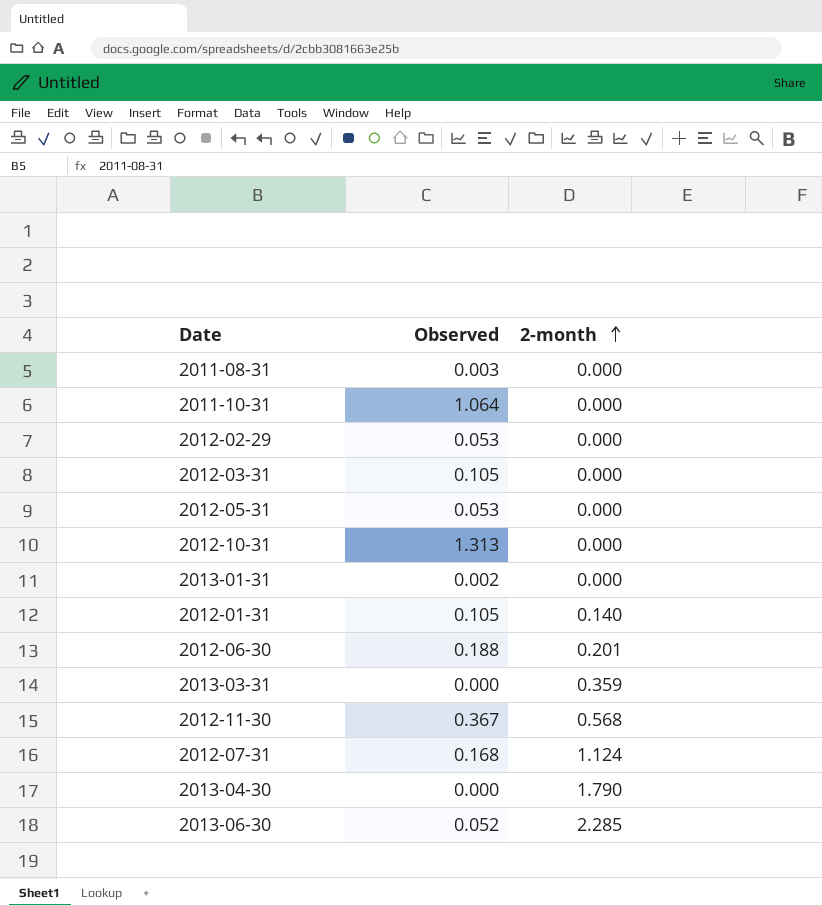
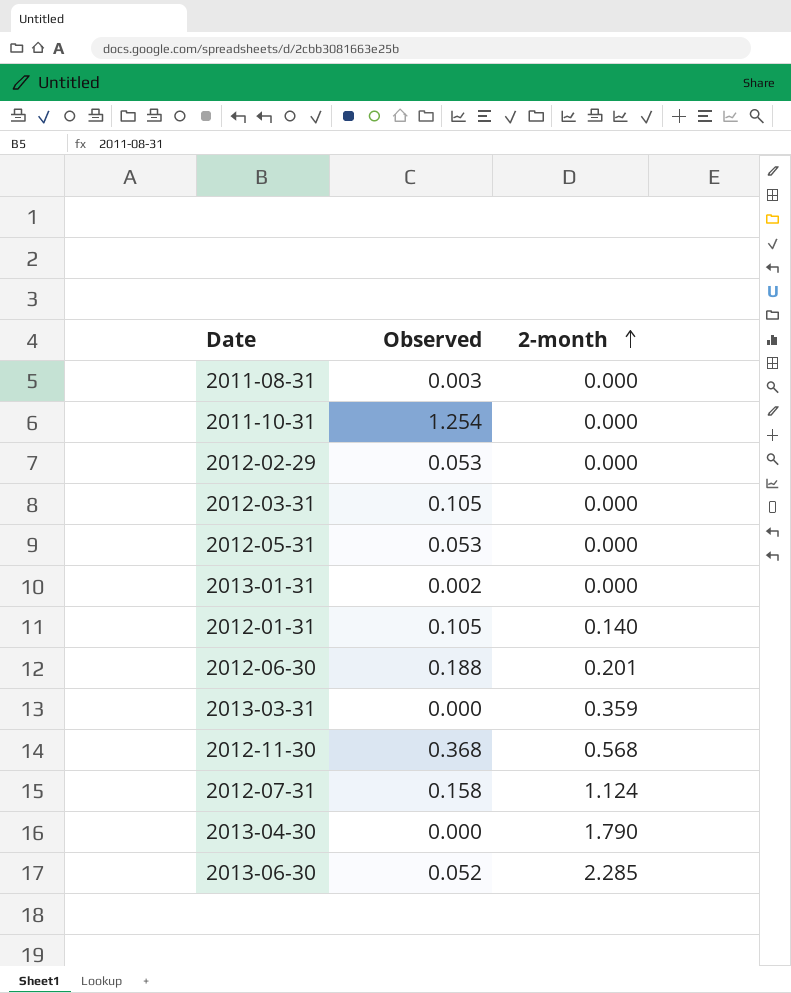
row 2012-10-31: 1.313 | 0.000 -> none
2011-10-31 | Observed: 1.064 -> 1.254
2012-11-30 | Observed: 0.367 -> 0.368
2012-07-31 | Observed: 0.168 -> 0.158

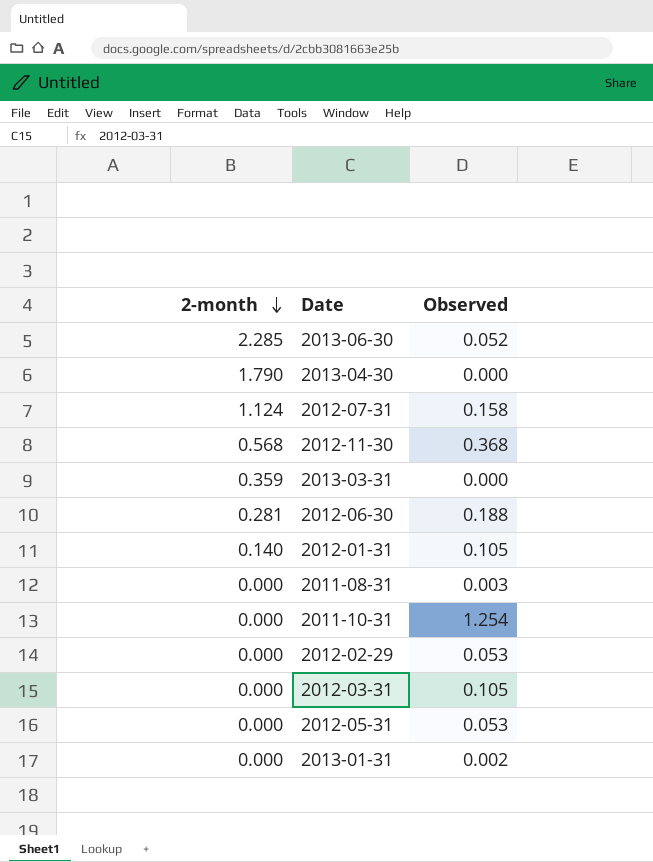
row order: 2-month ascending -> 2-month descending
column 2-month | position: 3 -> 1
2012-06-30 | 2-month: 0.201 -> 0.281

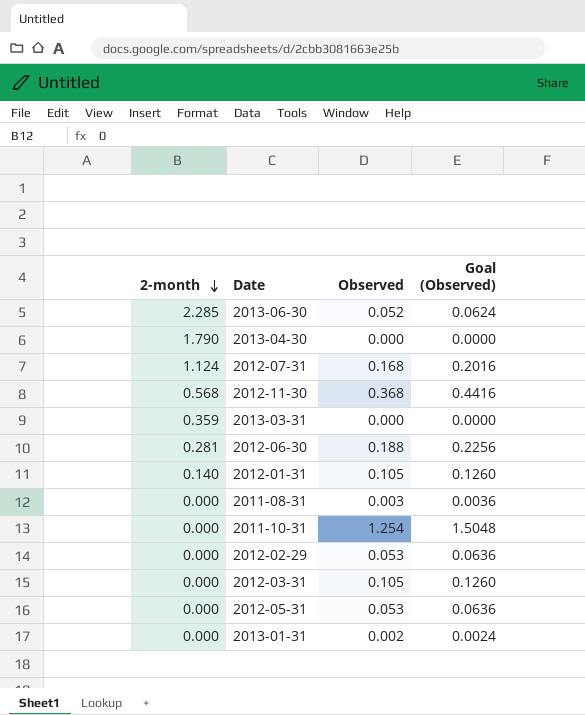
column Goal (Observed) | formula: none -> [Observed] * 1.2
2012-07-31 | Observed: 0.158 -> 0.168

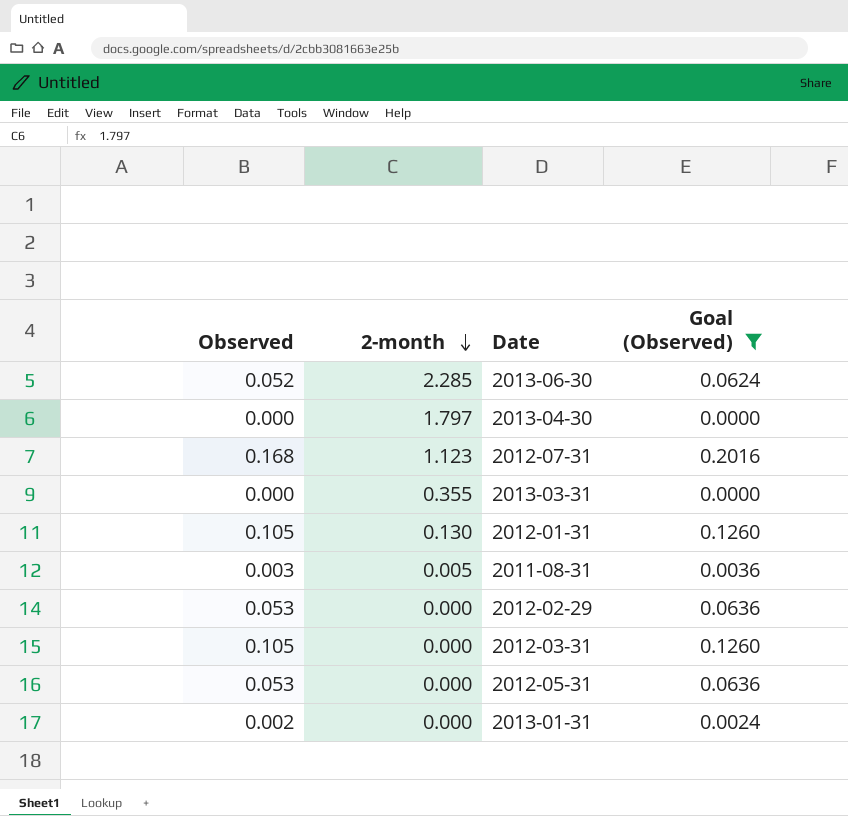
filter: none -> Goal (Observed) <= 0.2016
column Observed | position: 3 -> 1
2013-04-30 | 2-month: 1.790 -> 1.797
2012-07-31 | 2-month: 1.124 -> 1.123
2013-03-31 | 2-month: 0.359 -> 0.355
2012-01-31 | 2-month: 0.140 -> 0.130
2011-08-31 | 2-month: 0.000 -> 0.005

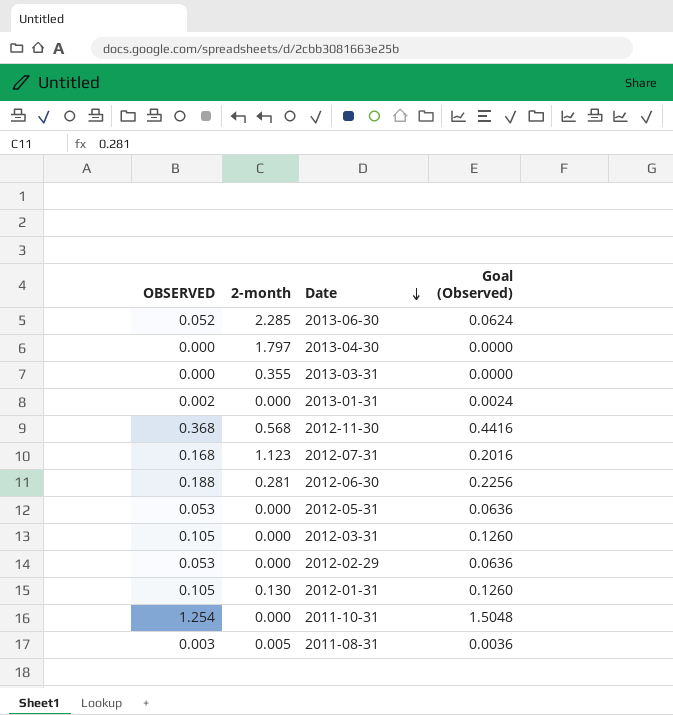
filter: Goal (Observed) <= 0.2016 -> none
row order: 2-month descending -> Date descending
column name: Observed -> OBSERVED

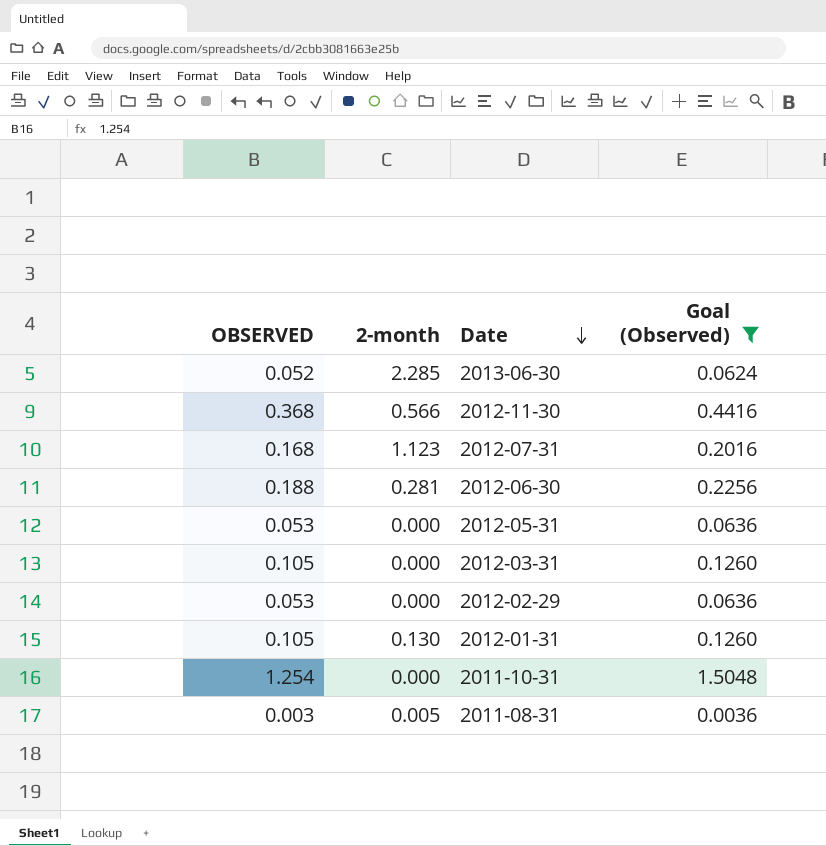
filter: none -> Goal (Observed) >= 0.0036
2012-11-30 | 2-month: 0.568 -> 0.566

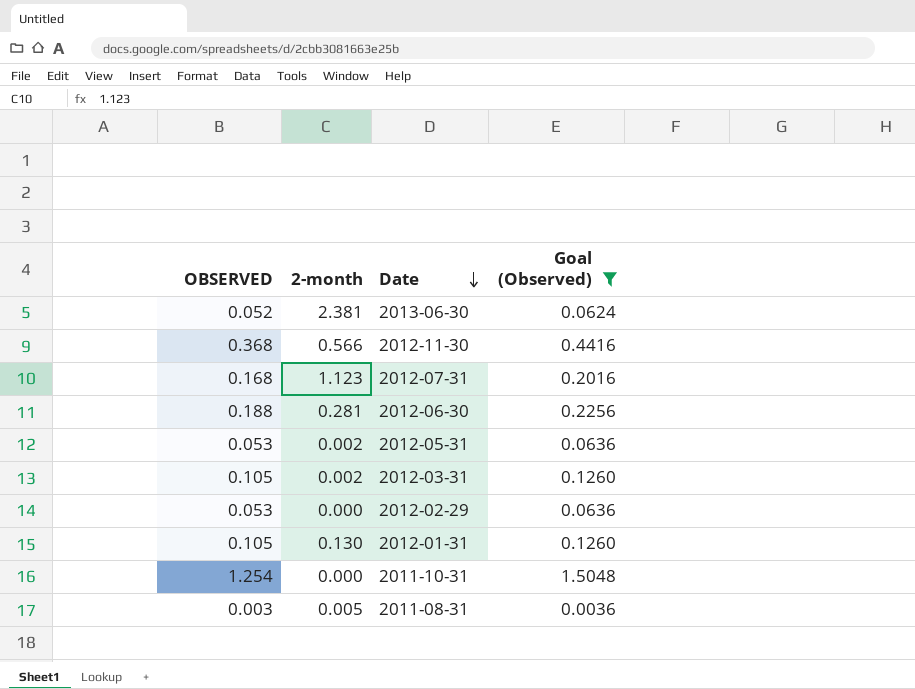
2013-06-30 | 2-month: 2.285 -> 2.381
2012-05-31 | 2-month: 0.000 -> 0.002
2012-03-31 | 2-month: 0.000 -> 0.002

